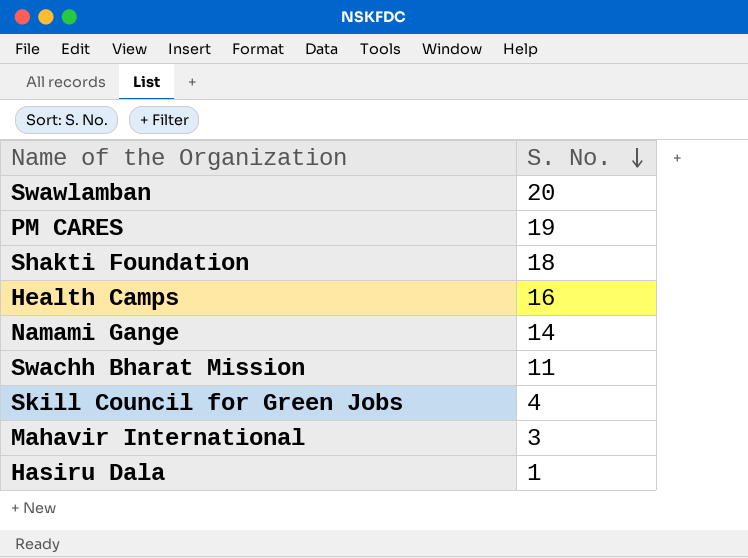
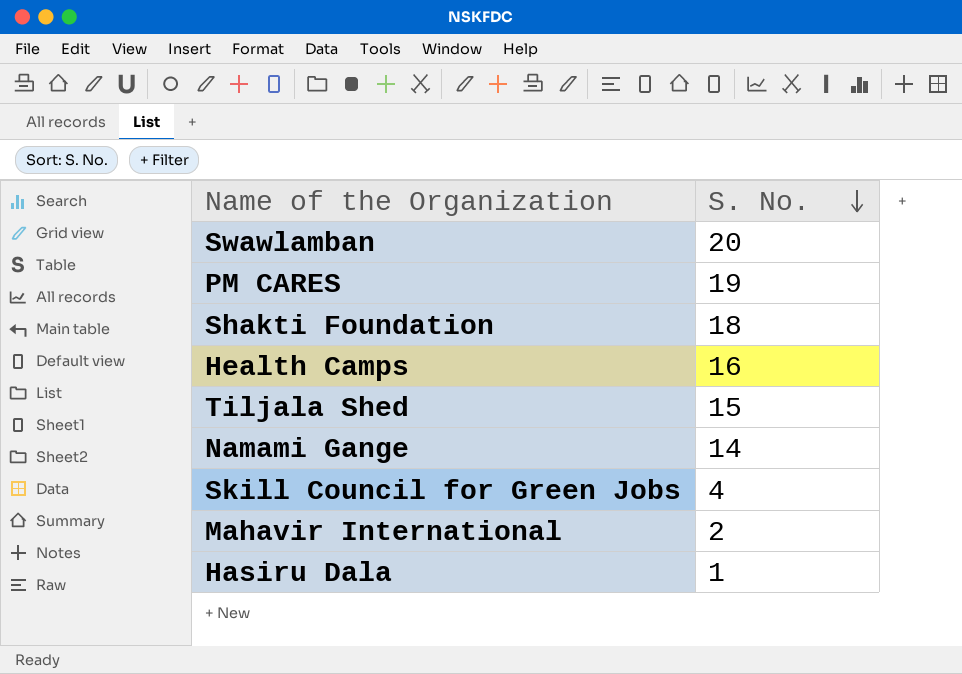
row Swachh Bharat Mission: 11 -> none
row Tiljala Shed: none -> 15
Mahavir International | S. No.: 3 -> 2

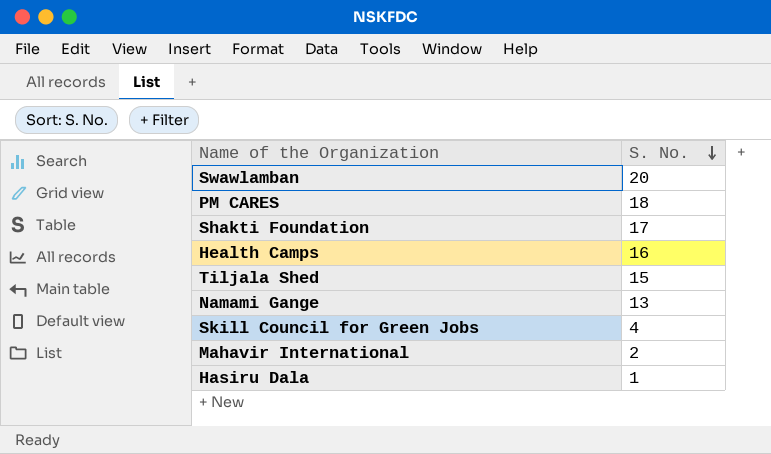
PM CARES | S. No.: 19 -> 18
Shakti Foundation | S. No.: 18 -> 17
Namami Gange | S. No.: 14 -> 13

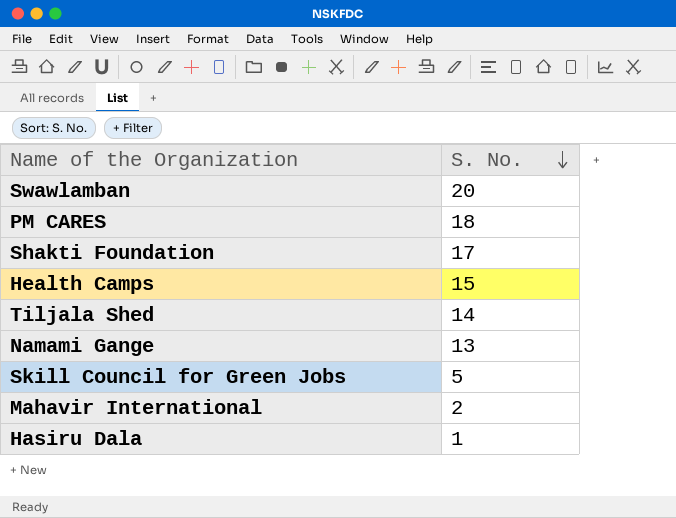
Health Camps | S. No.: 16 -> 15
Tiljala Shed | S. No.: 15 -> 14
Skill Council for Green Jobs | S. No.: 4 -> 5

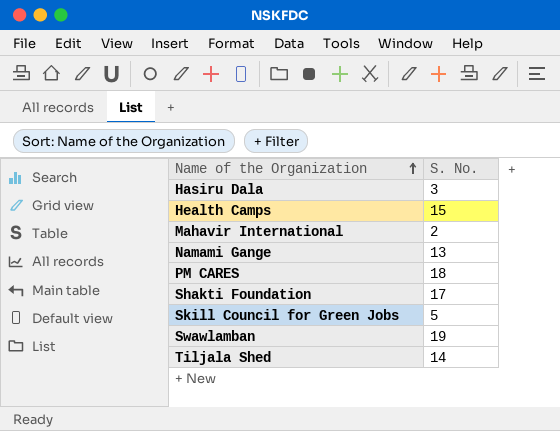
row order: S. No. descending -> Name of the Organization ascending
Hasiru Dala | S. No.: 1 -> 3
Swawlamban | S. No.: 20 -> 19

